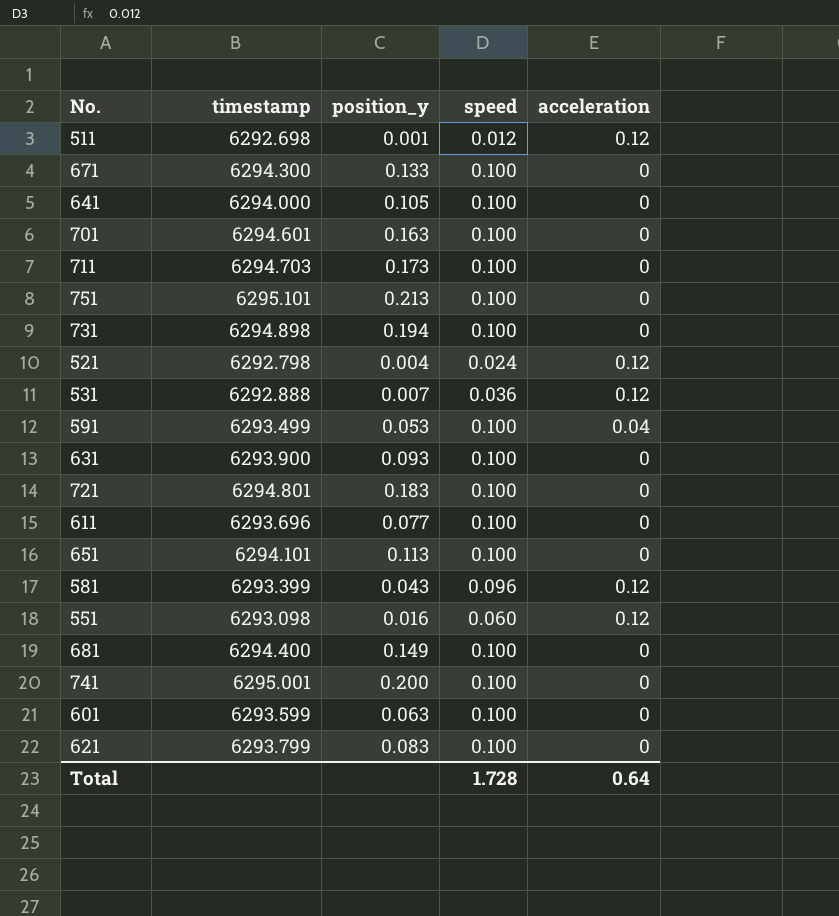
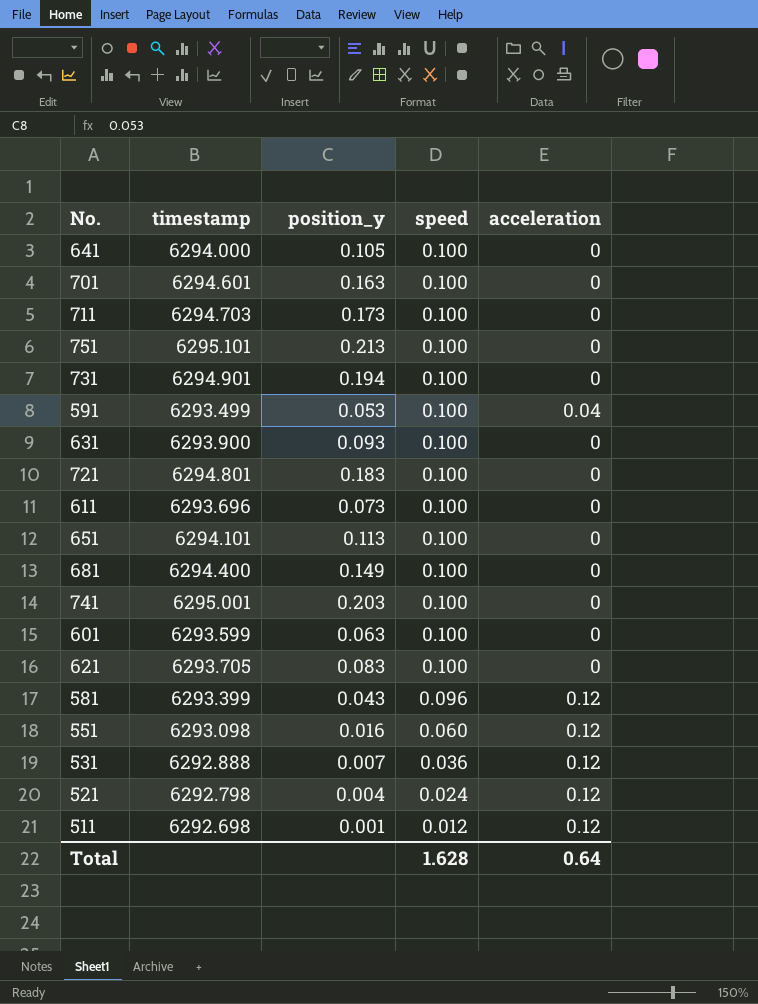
row order: none -> speed descending
row 671: 6294.300 | 0.133 | 0.100 | 0 -> none
731 | timestamp: 6294.898 -> 6294.901
611 | position_y: 0.077 -> 0.073
741 | position_y: 0.200 -> 0.203
621 | timestamp: 6293.799 -> 6293.705
Total | speed: 1.728 -> 1.628

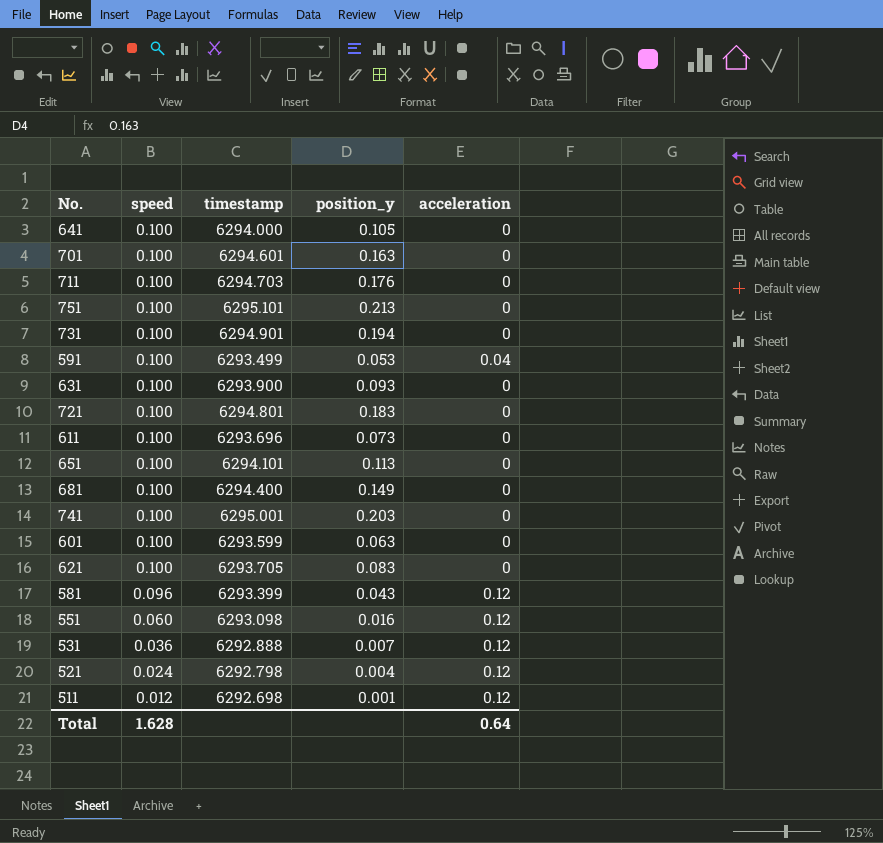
column speed | position: 4 -> 2
711 | position_y: 0.173 -> 0.176

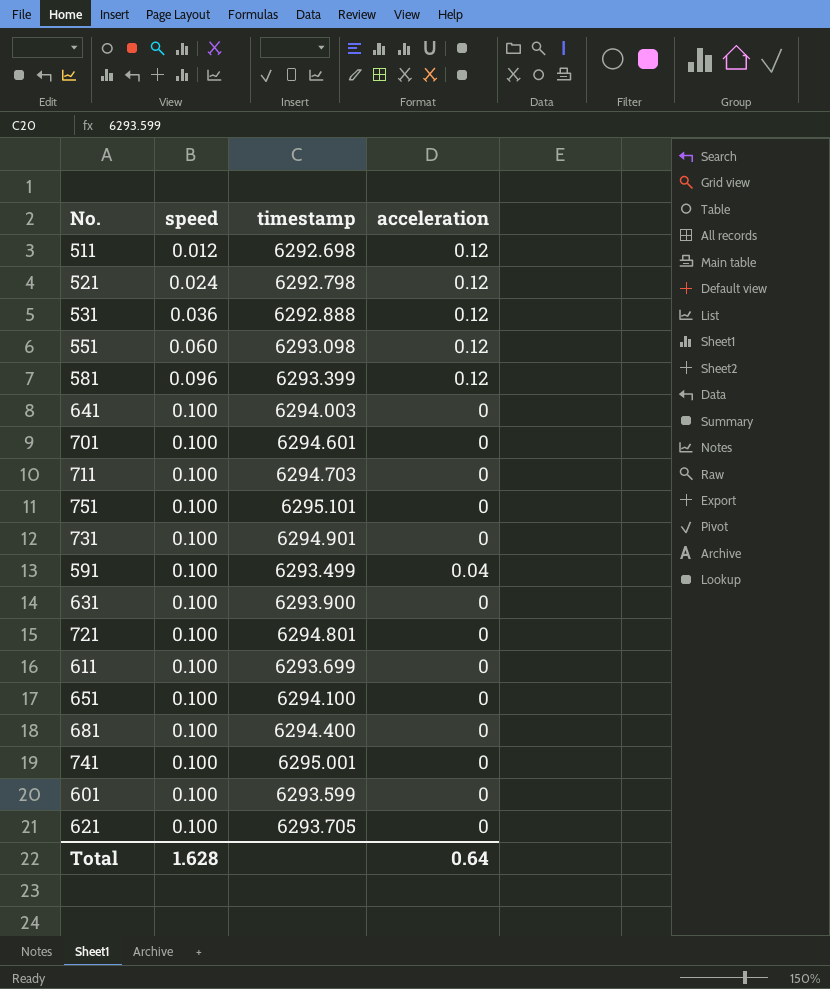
row order: speed descending -> speed ascending
column position_y | position: 4 -> none
641 | timestamp: 6294.000 -> 6294.003
611 | timestamp: 6293.696 -> 6293.699
651 | timestamp: 6294.101 -> 6294.100

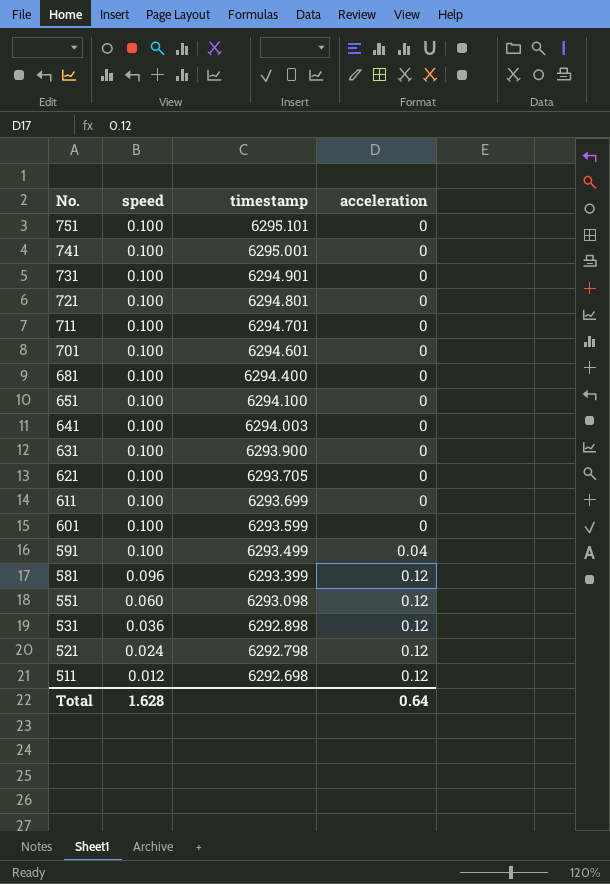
row order: speed ascending -> No. descending
711 | timestamp: 6294.703 -> 6294.701
531 | timestamp: 6292.888 -> 6292.898

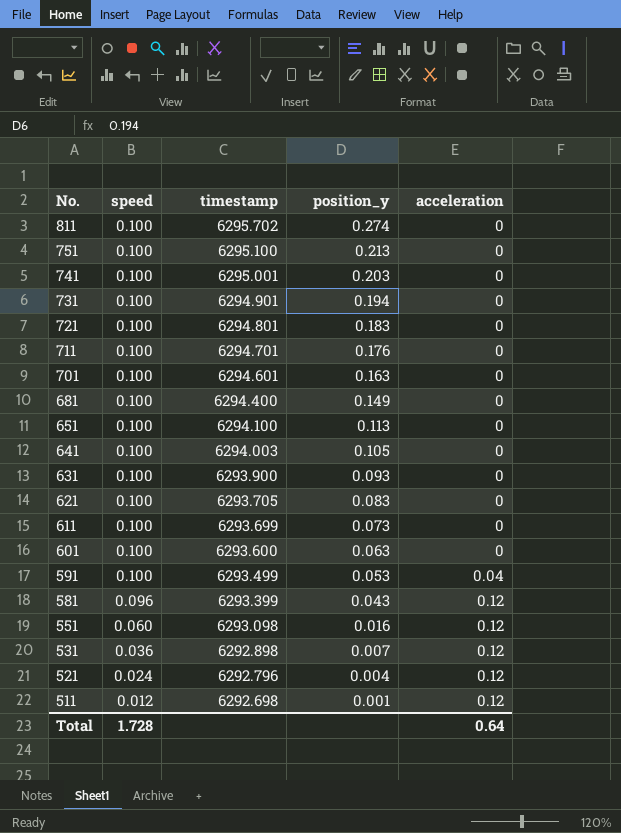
column position_y | position: none -> 4
row 811: none -> 0.100 | 6295.702 | 0.274 | 0
751 | timestamp: 6295.101 -> 6295.100
601 | timestamp: 6293.599 -> 6293.600
521 | timestamp: 6292.798 -> 6292.796
Total | speed: 1.628 -> 1.728

